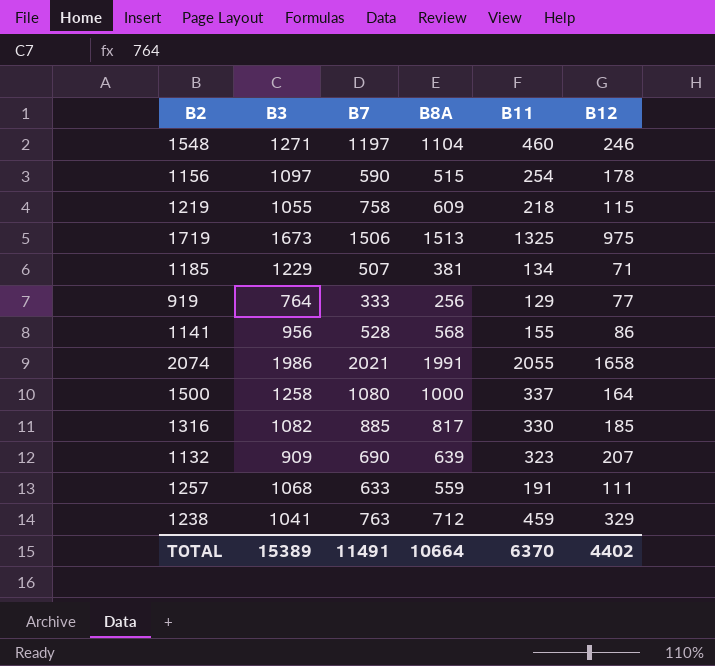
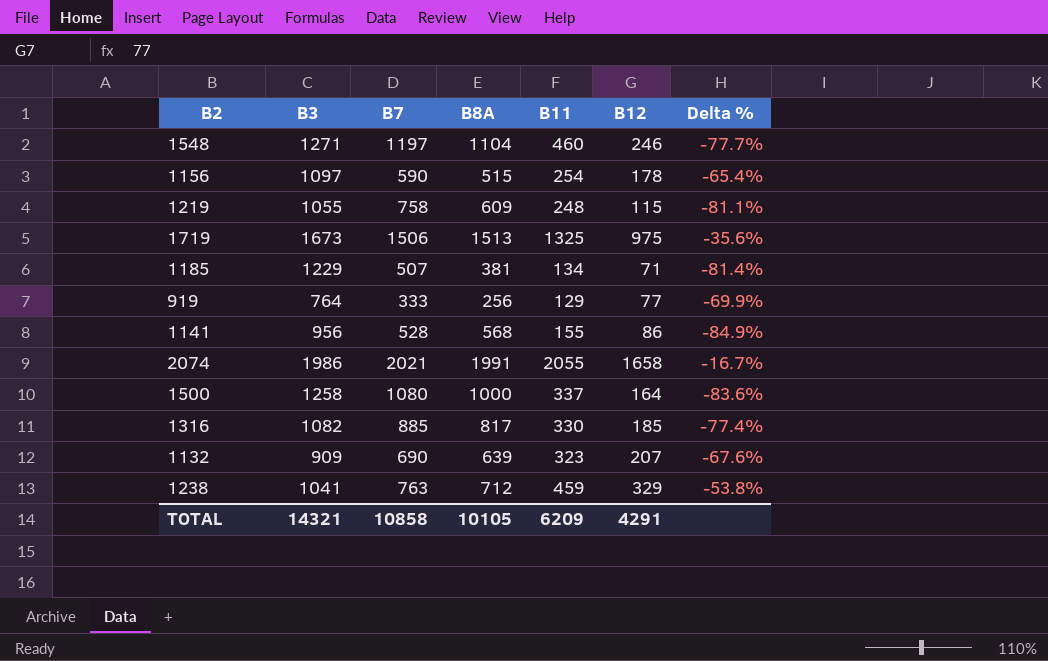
column Delta % | formula: none -> ([B12] - [B8A]) / [B8A]
row 1257: 1068 | 633 | 559 | 191 | 111 -> none
1219 | B11: 218 -> 248
TOTAL | B3: 15389 -> 14321
TOTAL | B7: 11491 -> 10858
TOTAL | B8A: 10664 -> 10105
TOTAL | B11: 6370 -> 6209
TOTAL | B12: 4402 -> 4291

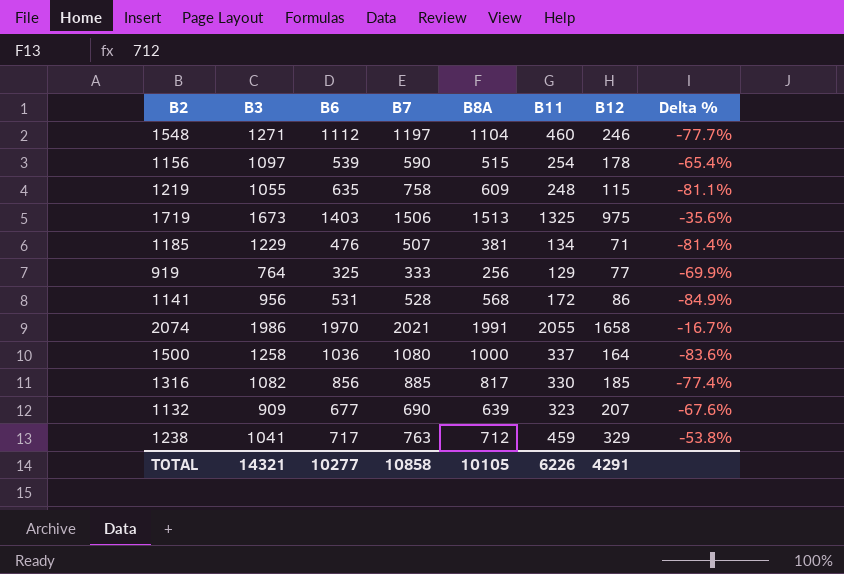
column B6 | position: none -> 3
1141 | B11: 155 -> 172
TOTAL | B11: 6209 -> 6226

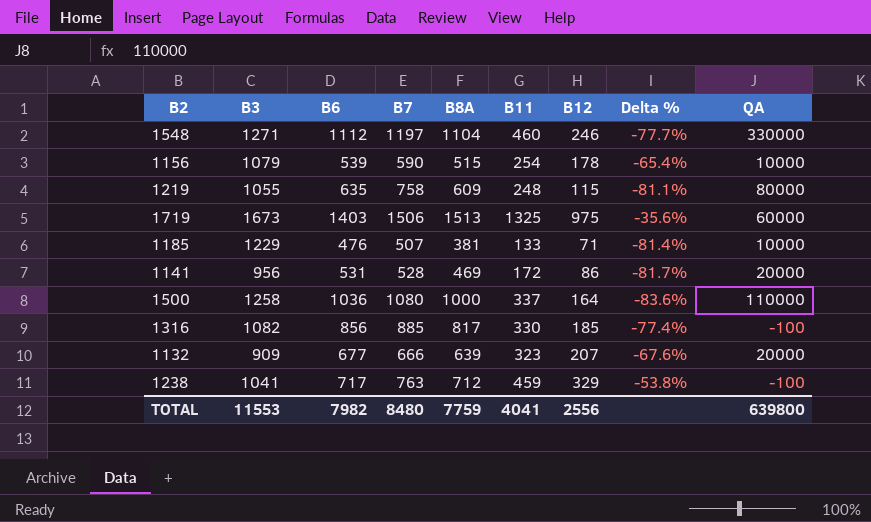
column QA | position: none -> 9
row 919: 764 | 325 | 333 | 256 | 129 | 77 | -69.9% -> none
row 2074: 1986 | 1970 | 2021 | 1991 | 2055 | 1658 | -16.7% -> none
1156 | B3: 1097 -> 1079
1185 | B11: 134 -> 133
1141 | B8A: 568 -> 469
1141 | Delta %: -84.9% -> -81.7%
1132 | B7: 690 -> 666
TOTAL | B3: 14321 -> 11553
TOTAL | B6: 10277 -> 7982
TOTAL | B7: 10858 -> 8480
TOTAL | B8A: 10105 -> 7759
TOTAL | B11: 6226 -> 4041
TOTAL | B12: 4291 -> 2556

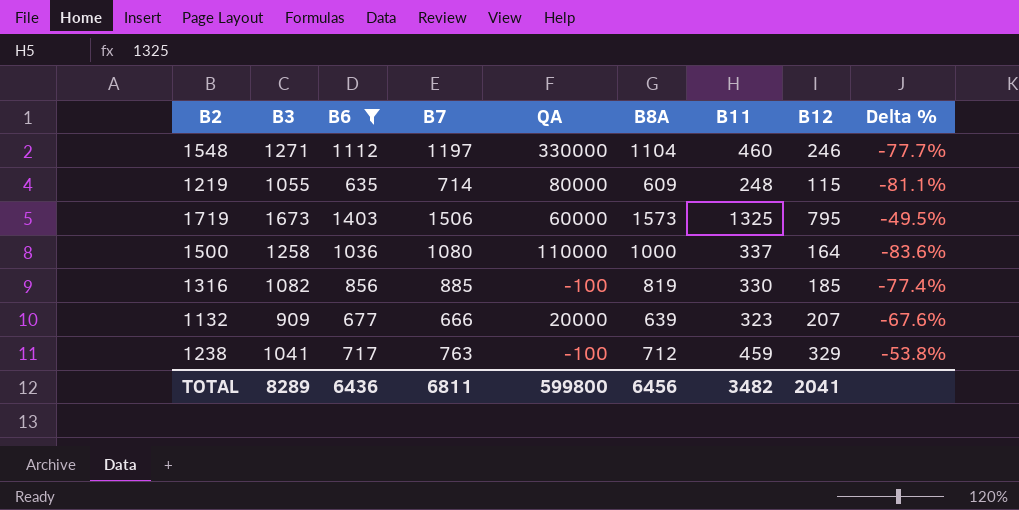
filter: none -> B6 >= 635
column QA | position: 9 -> 5
1219 | B7: 758 -> 714
1719 | B8A: 1513 -> 1573
1719 | B12: 975 -> 795
1719 | Delta %: -35.6% -> -49.5%
1316 | B8A: 817 -> 819
TOTAL | B3: 11553 -> 8289
TOTAL | B6: 7982 -> 6436
TOTAL | B7: 8480 -> 6811
TOTAL | QA: 639800 -> 599800
TOTAL | B8A: 7759 -> 6456
TOTAL | B11: 4041 -> 3482
TOTAL | B12: 2556 -> 2041

